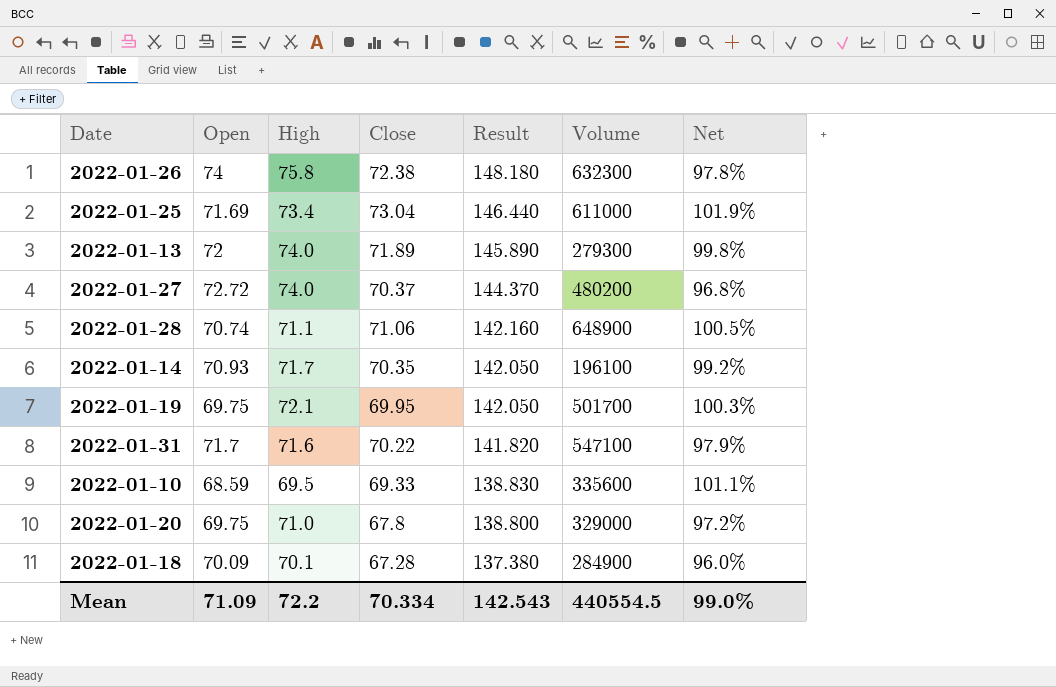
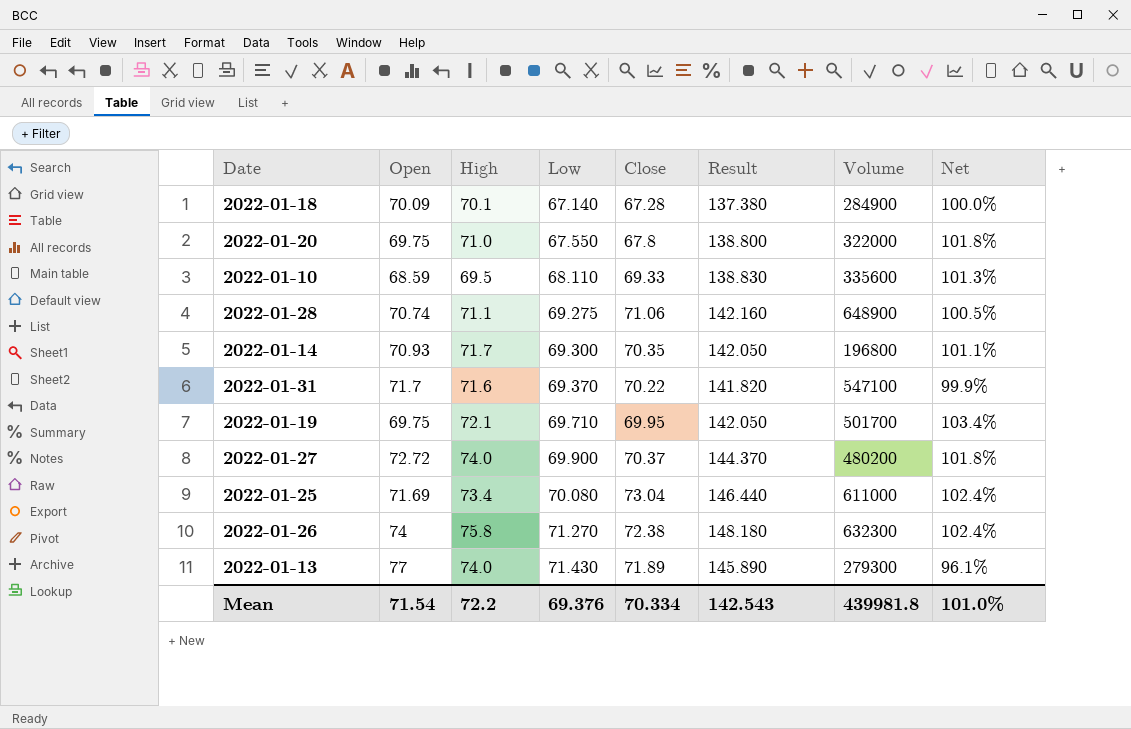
row order: Result descending -> Low ascending
column Low | position: none -> 4
column Net | formula: [Close] / [Open] -> [High] / [Open]
2022-01-20 | Volume: 329000 -> 322000
2022-01-14 | Volume: 196100 -> 196800
2022-01-13 | Open: 72 -> 77
Mean | Open: 71.09 -> 71.54
Mean | Volume: 440554.5 -> 439981.8
Mean | Net: 99.0% -> 101.0%

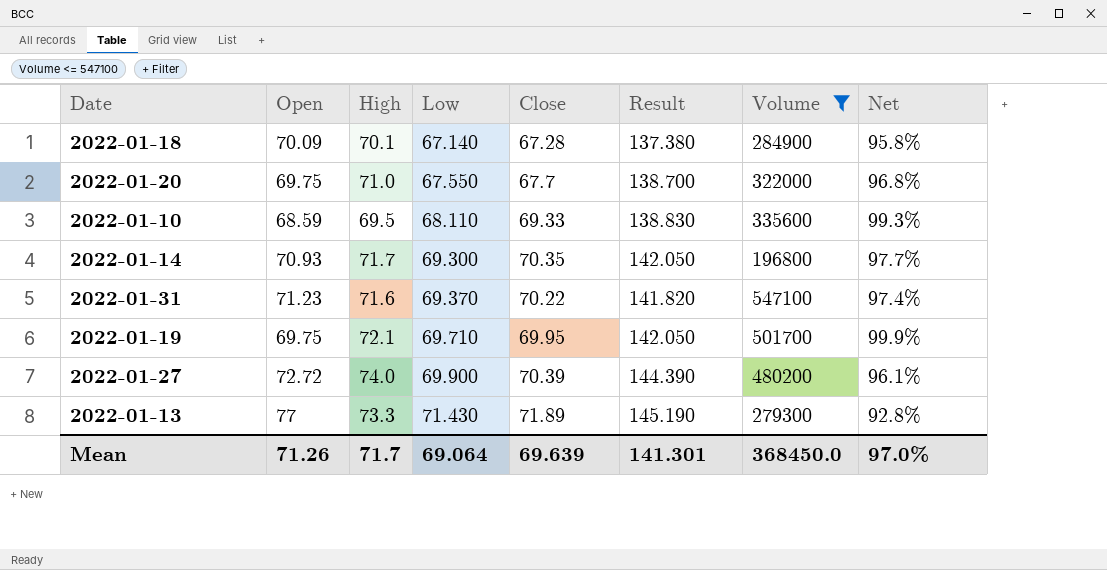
filter: none -> Volume <= 547100
column Net | formula: [High] / [Open] -> [Low] / [Open]
2022-01-20 | Close: 67.8 -> 67.7
2022-01-20 | Result: 138.800 -> 138.700
2022-01-31 | Open: 71.7 -> 71.23
2022-01-27 | Close: 70.37 -> 70.39
2022-01-27 | Result: 144.370 -> 144.390
2022-01-13 | High: 74.0 -> 73.3
2022-01-13 | Result: 145.890 -> 145.190
Mean | Open: 71.54 -> 71.26
Mean | High: 72.2 -> 71.7
Mean | Low: 69.376 -> 69.064
Mean | Close: 70.334 -> 69.639
Mean | Result: 142.543 -> 141.301
Mean | Volume: 439981.8 -> 368450.0
Mean | Net: 101.0% -> 97.0%

